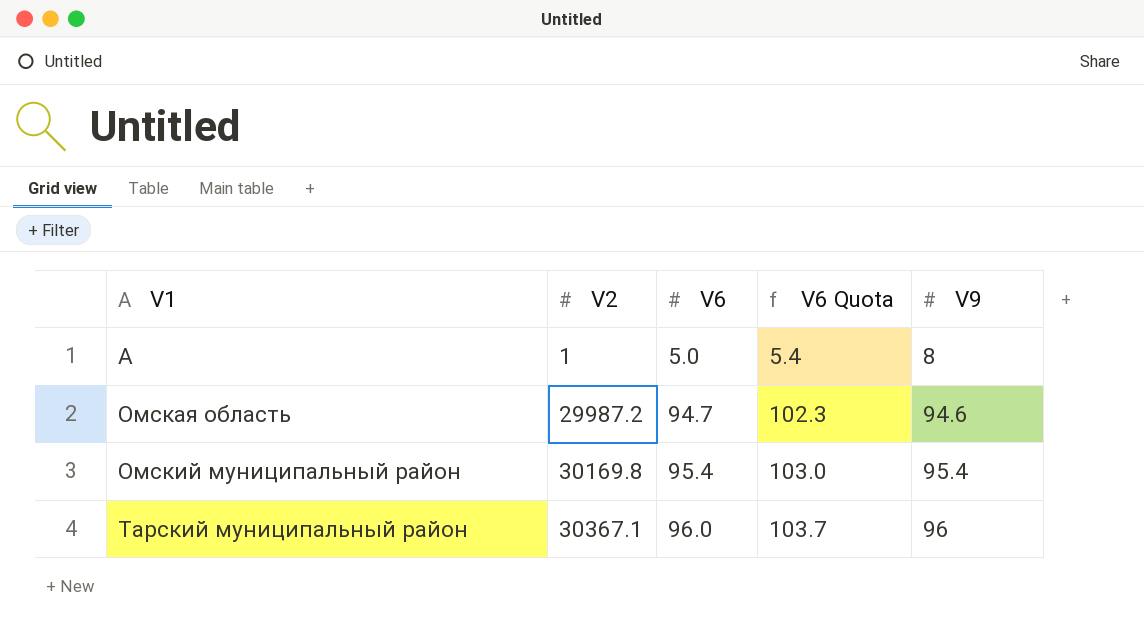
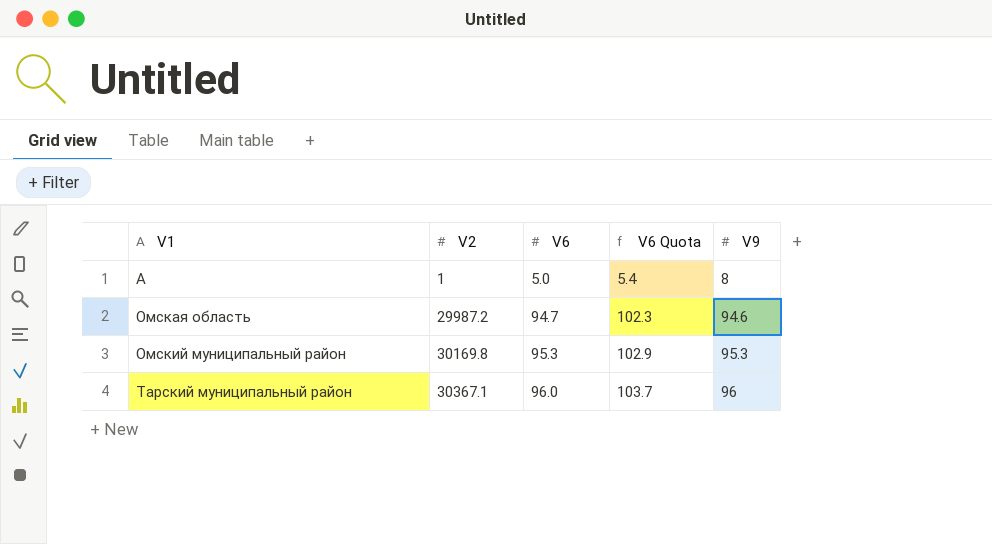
Омский муниципальный район | V6: 95.4 -> 95.3
Омский муниципальный район | V6 Quota: 103.0 -> 102.9
Омский муниципальный район | V9: 95.4 -> 95.3

